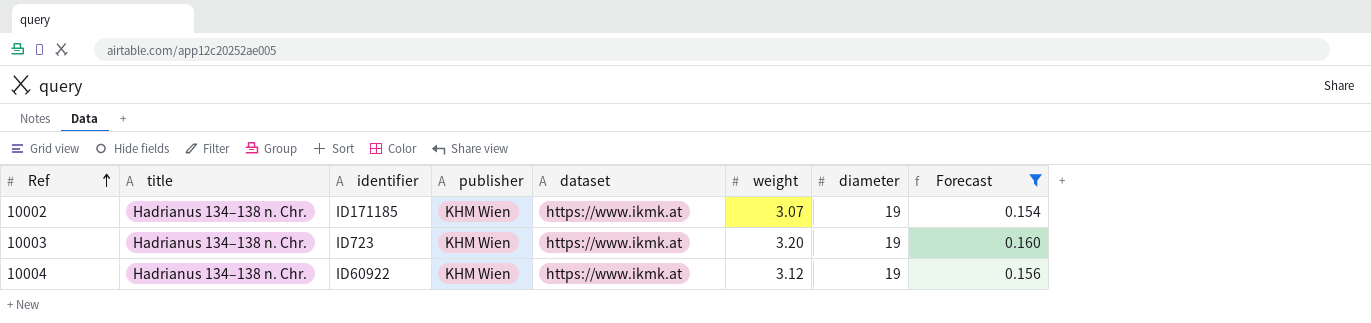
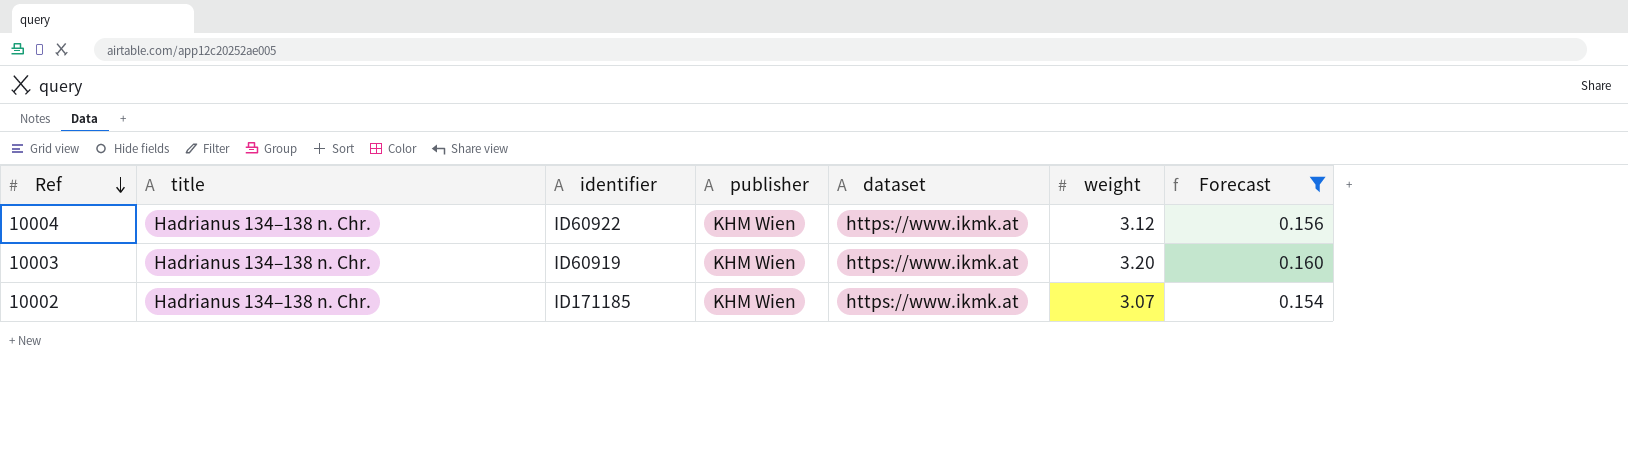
row order: Ref ascending -> Ref descending
column diameter | position: 7 -> none
10003 | identifier: ID723 -> ID60919

